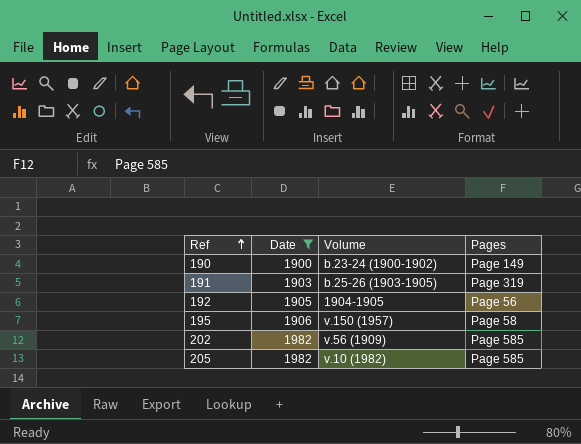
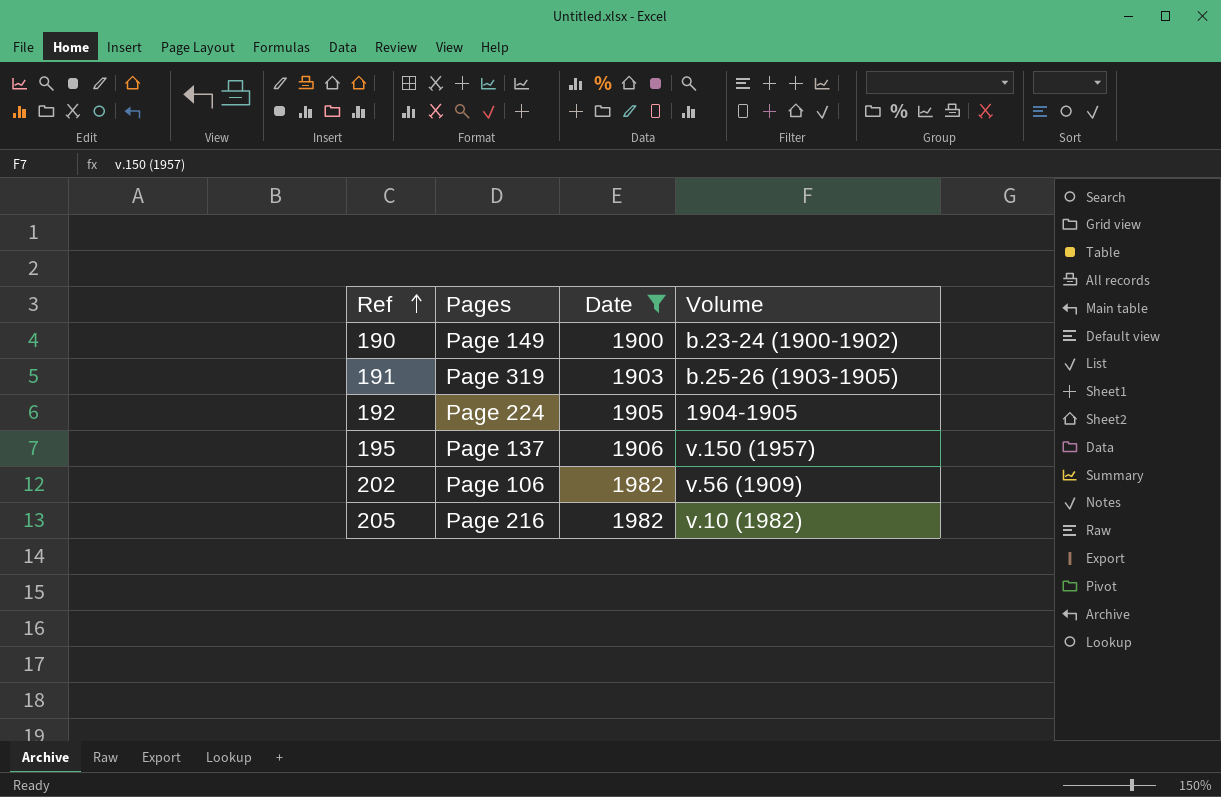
column Pages | position: 4 -> 2
192 | Pages: Page 56 -> Page 224
195 | Pages: Page 58 -> Page 137
202 | Pages: Page 585 -> Page 106
205 | Pages: Page 585 -> Page 216

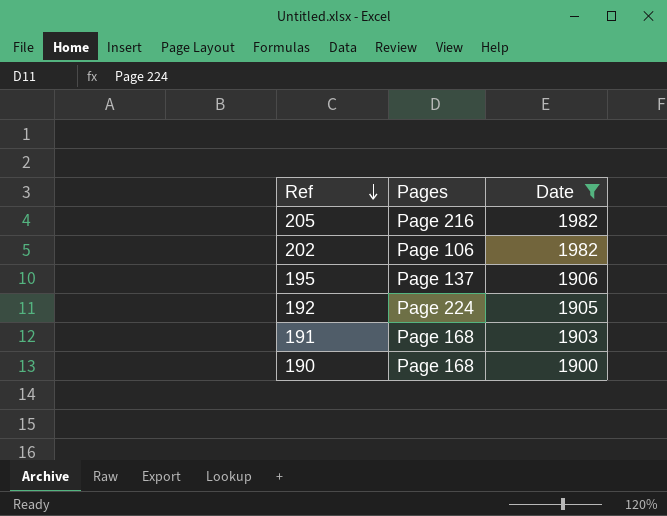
row order: Ref ascending -> Ref descending
column Volume | position: 4 -> none
191 | Pages: Page 319 -> Page 168
190 | Pages: Page 149 -> Page 168

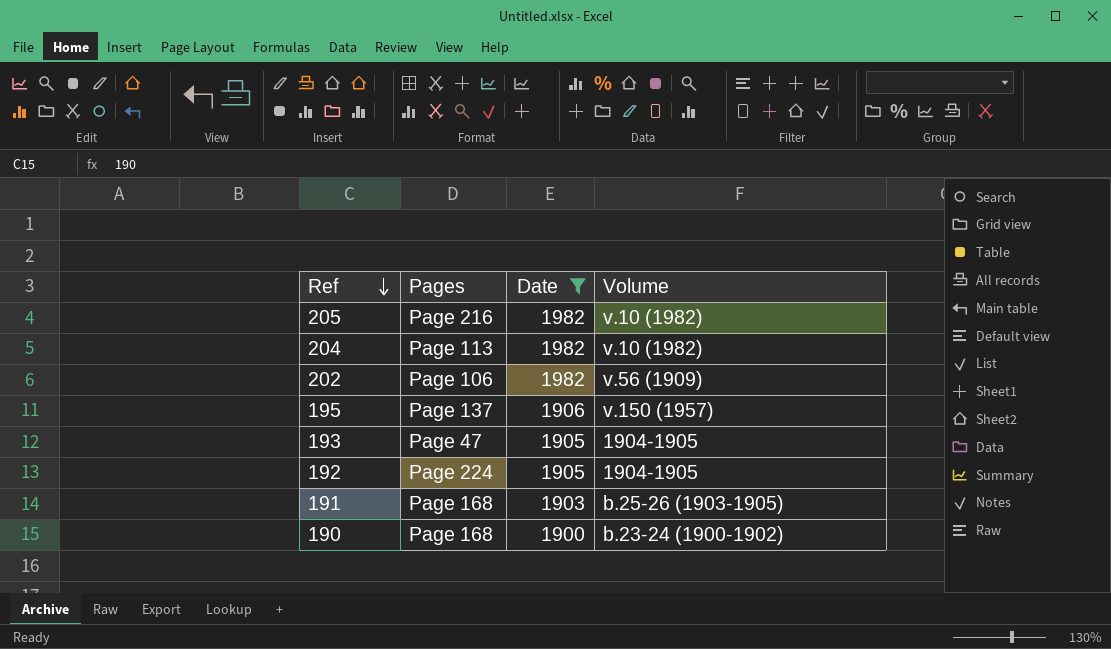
column Volume | position: none -> 4
row 204: none -> Page 113 | 1982 | v.10 (1982)
row 193: none -> Page 47 | 1905 | 1904-1905

